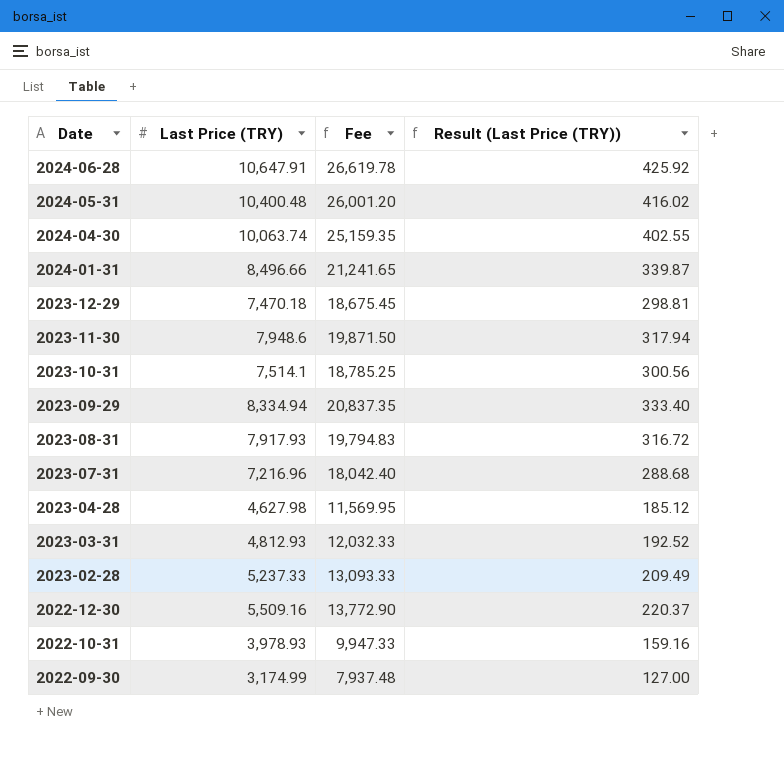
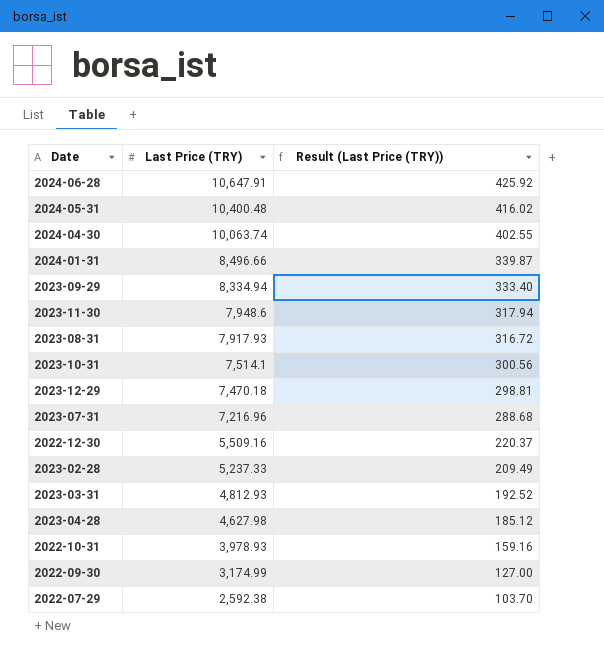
row order: Date descending -> Last Price (TRY) descending
column Fee | formula: [Last Price (TRY)] * 2.5 -> none
row 2022-07-29: none -> 2,592.38 | 103.70

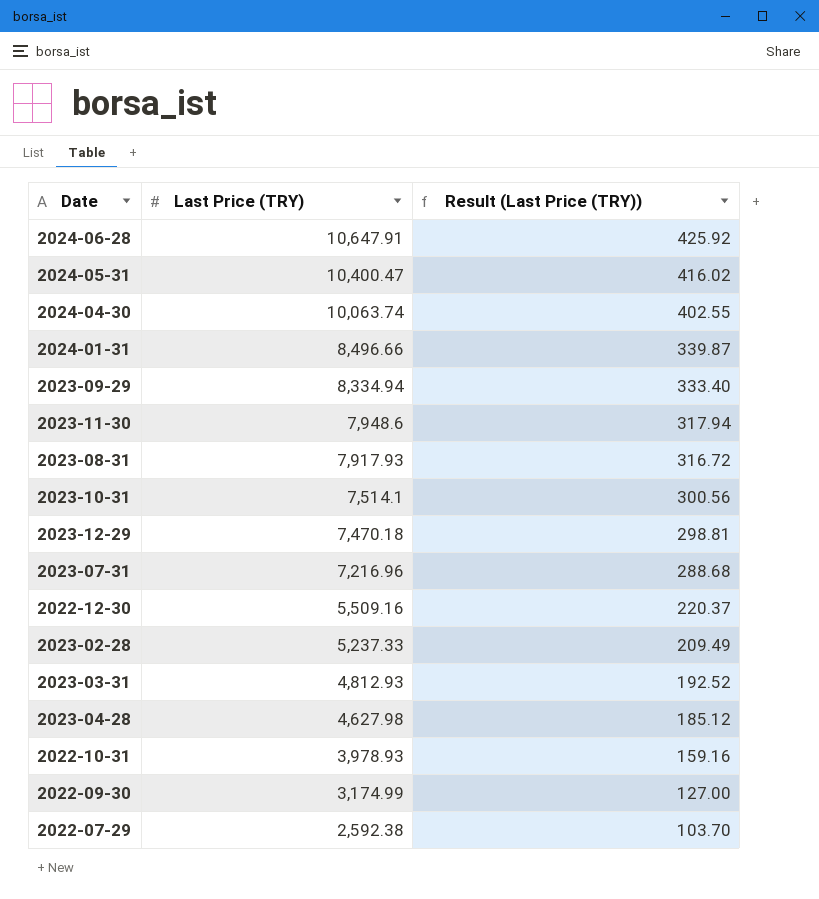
2024-05-31 | Last Price (TRY): 10,400.48 -> 10,400.47

